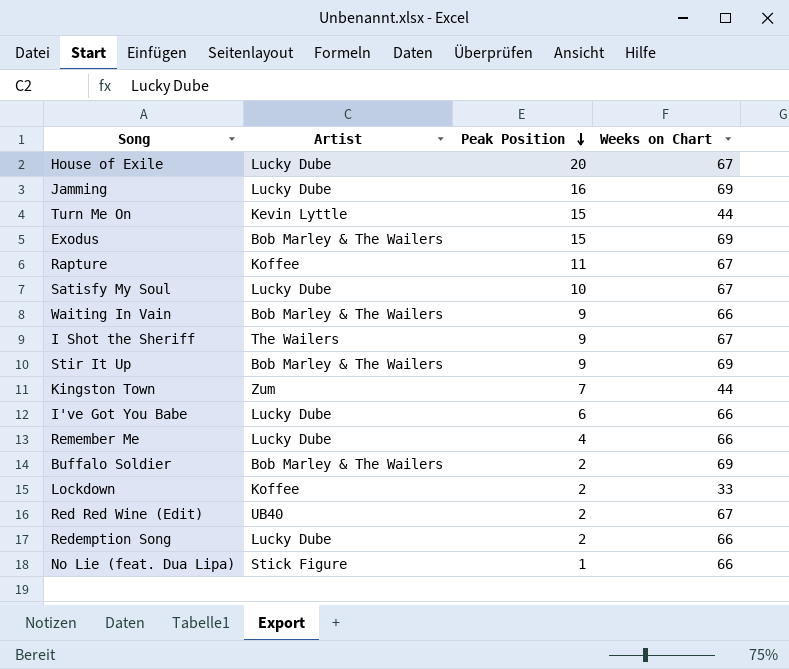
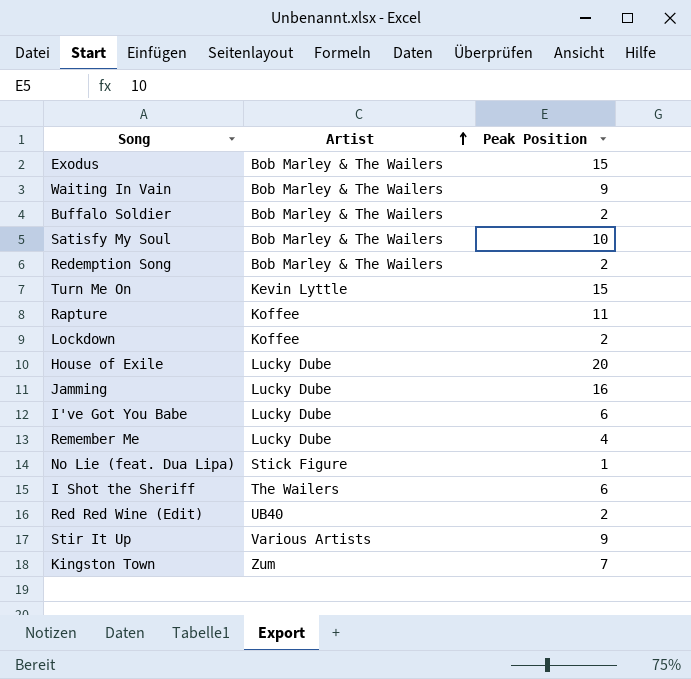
row order: Peak Position descending -> Artist ascending
column Weeks on Chart | position: 4 -> none
Satisfy My Soul | Artist: Lucky Dube -> Bob Marley & The Wailers
Redemption Song | Artist: Lucky Dube -> Bob Marley & The Wailers
I Shot the Sheriff | Peak Position: 9 -> 6
Stir It Up | Artist: Bob Marley & The Wailers -> Various Artists

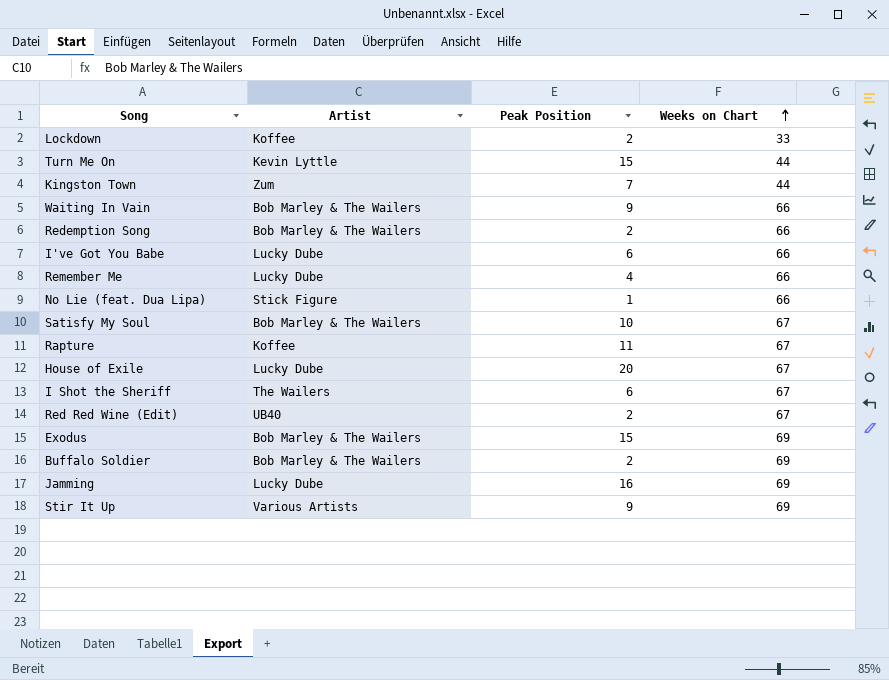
row order: Artist ascending -> Weeks on Chart ascending
column Weeks on Chart | position: none -> 4

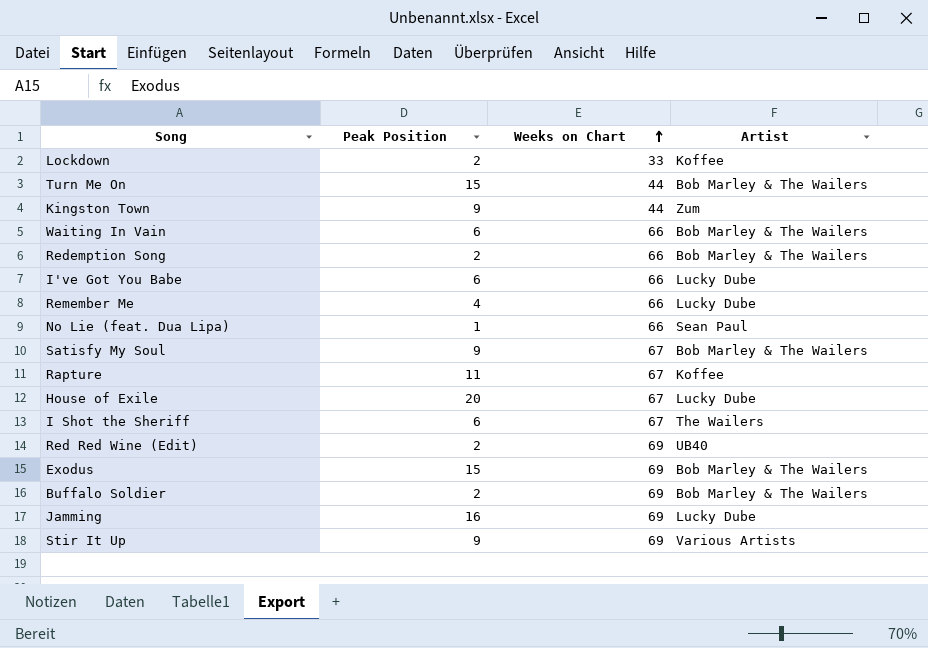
column Artist | position: 2 -> 4
Turn Me On | Artist: Kevin Lyttle -> Bob Marley & The Wailers
Kingston Town | Peak Position: 7 -> 9
Waiting In Vain | Peak Position: 9 -> 6
No Lie (feat. Dua Lipa) | Artist: Stick Figure -> Sean Paul
Satisfy My Soul | Peak Position: 10 -> 9
Red Red Wine (Edit) | Weeks on Chart: 67 -> 69

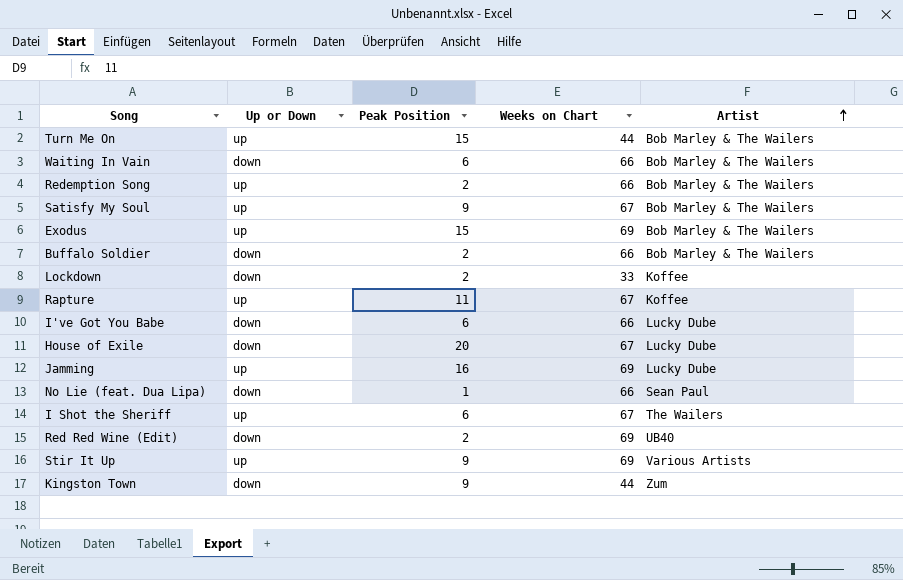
row order: Weeks on Chart ascending -> Artist ascending
column Up or Down | position: none -> 2
row Remember Me: 4 | 66 | Lucky Dube -> none
Buffalo Soldier | Weeks on Chart: 69 -> 66

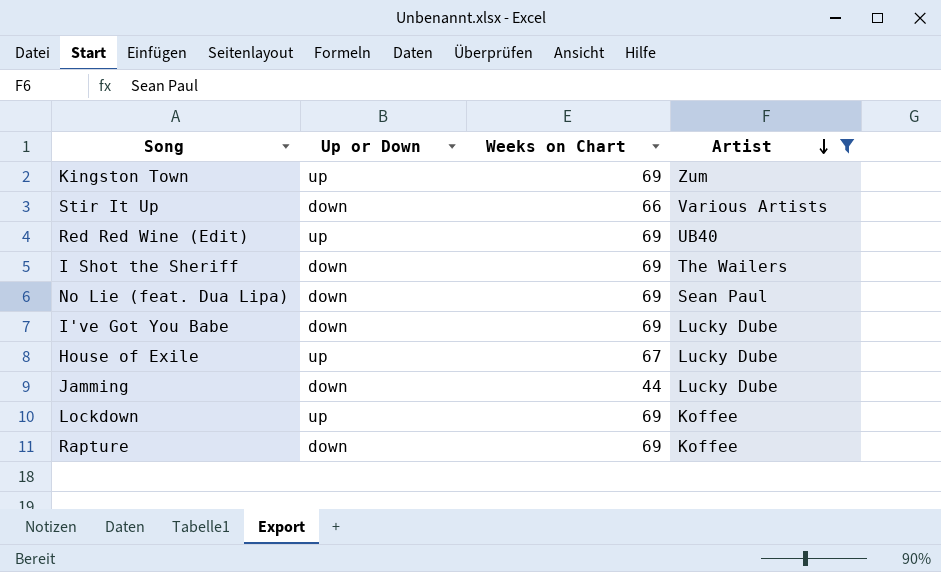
filter: none -> Artist != Bob Marley & The Wailers
row order: Artist ascending -> Artist descending
column Peak Position | position: 3 -> none
Kingston Town | Up or Down: down -> up
Kingston Town | Weeks on Chart: 44 -> 69
Stir It Up | Up or Down: up -> down
Stir It Up | Weeks on Chart: 69 -> 66
Red Red Wine (Edit) | Up or Down: down -> up
I Shot the Sheriff | Up or Down: up -> down
I Shot the Sheriff | Weeks on Chart: 67 -> 69
No Lie (feat. Dua Lipa) | Weeks on Chart: 66 -> 69
I've Got You Babe | Weeks on Chart: 66 -> 69
House of Exile | Up or Down: down -> up
Jamming | Up or Down: up -> down
Jamming | Weeks on Chart: 69 -> 44
Lockdown | Up or Down: down -> up
Lockdown | Weeks on Chart: 33 -> 69
Rapture | Up or Down: up -> down
Rapture | Weeks on Chart: 67 -> 69

